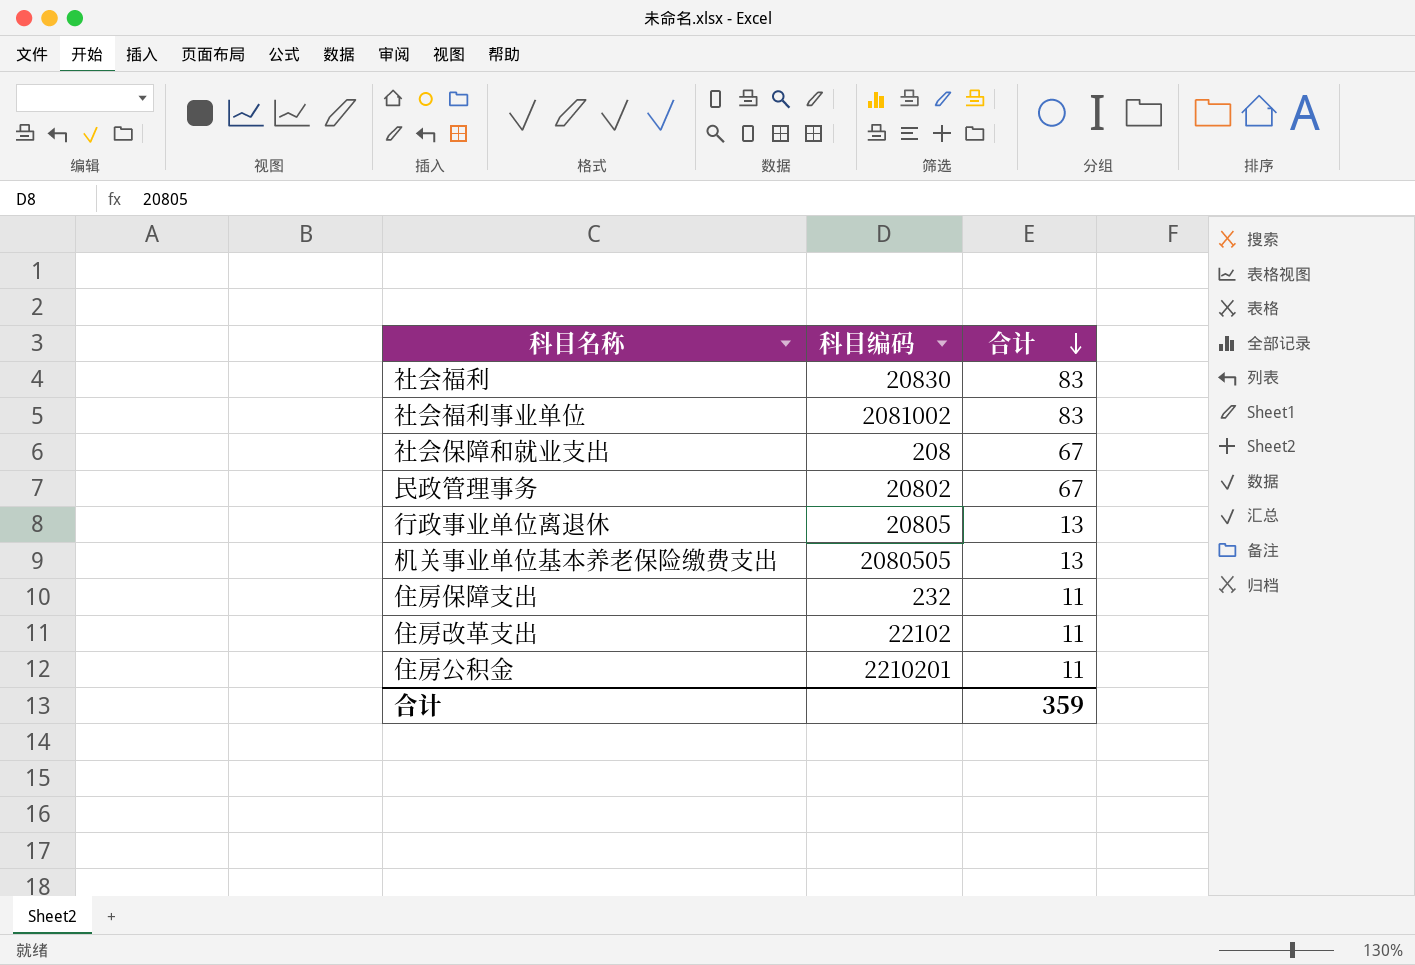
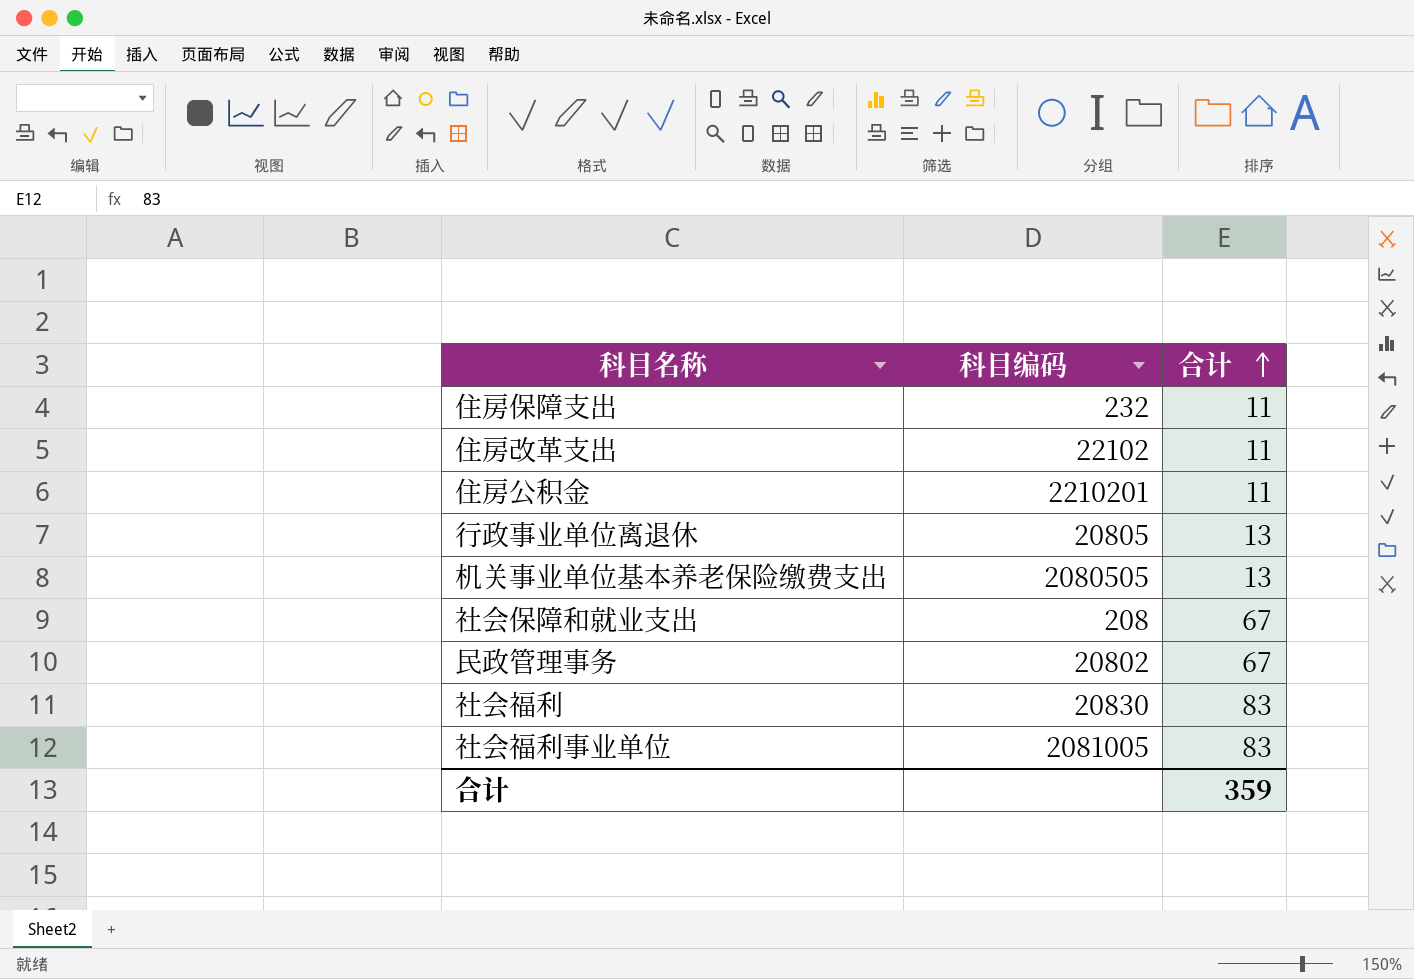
row order: 合计 descending -> 合计 ascending
社会福利事业单位 | 科目编码: 2081002 -> 2081005

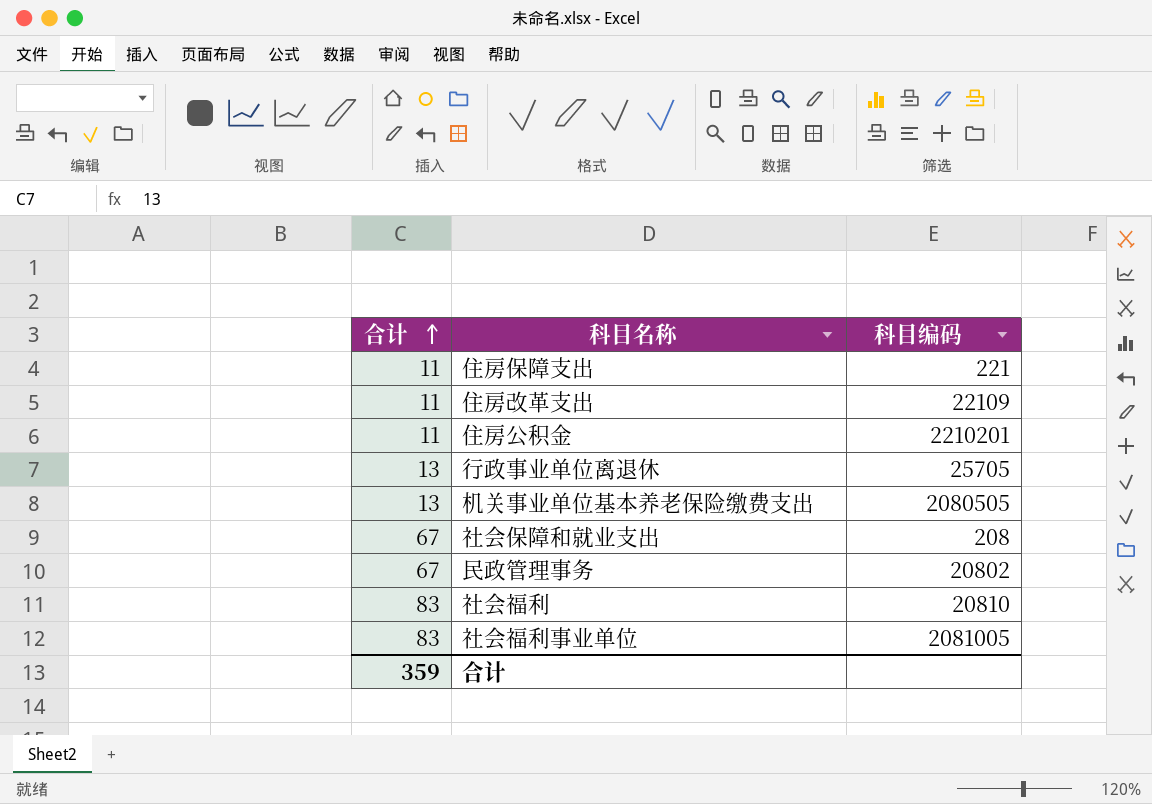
column 合计 | position: 3 -> 1
住房保障支出 | 科目编码: 232 -> 221
住房改革支出 | 科目编码: 22102 -> 22109
行政事业单位离退休 | 科目编码: 20805 -> 25705
社会福利 | 科目编码: 20830 -> 20810

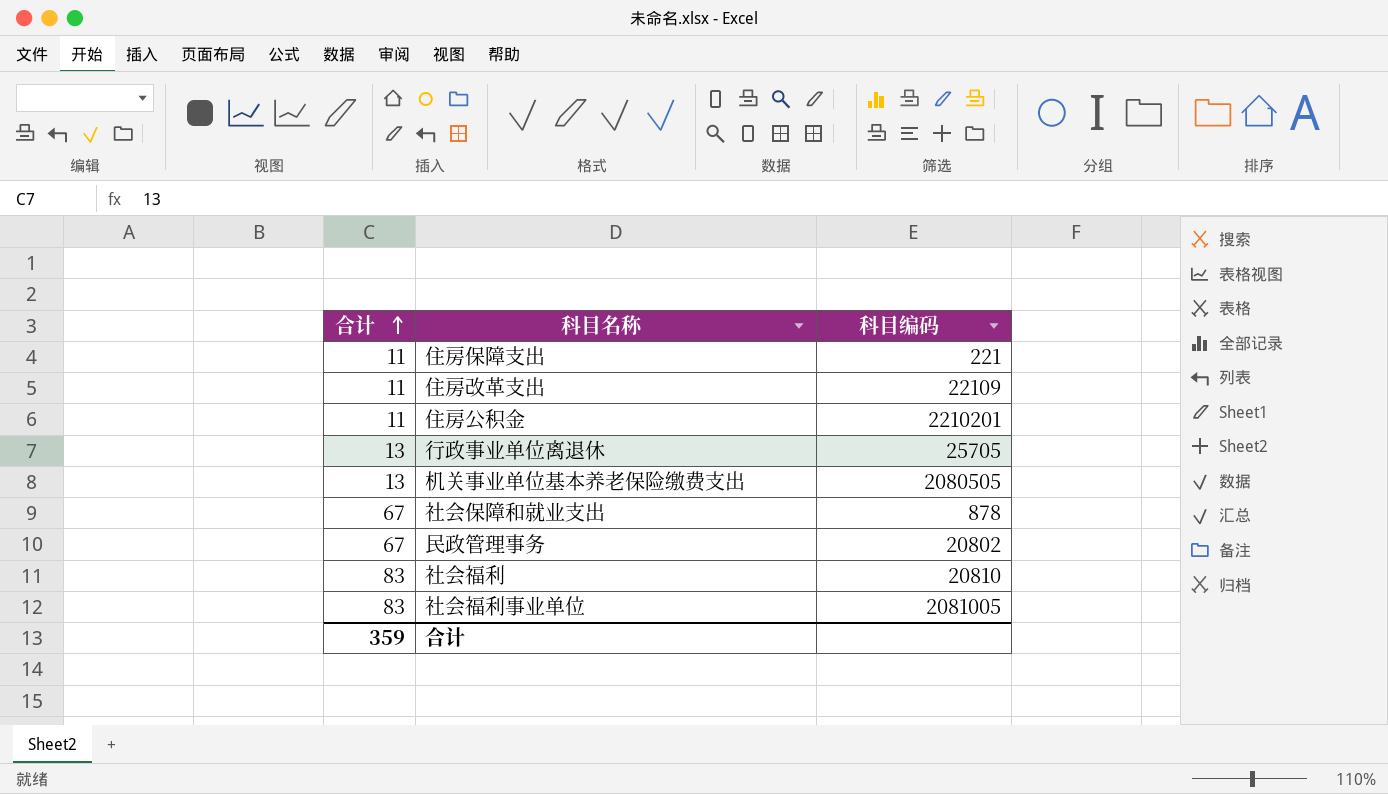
社会保障和就业支出 | 科目编码: 208 -> 878

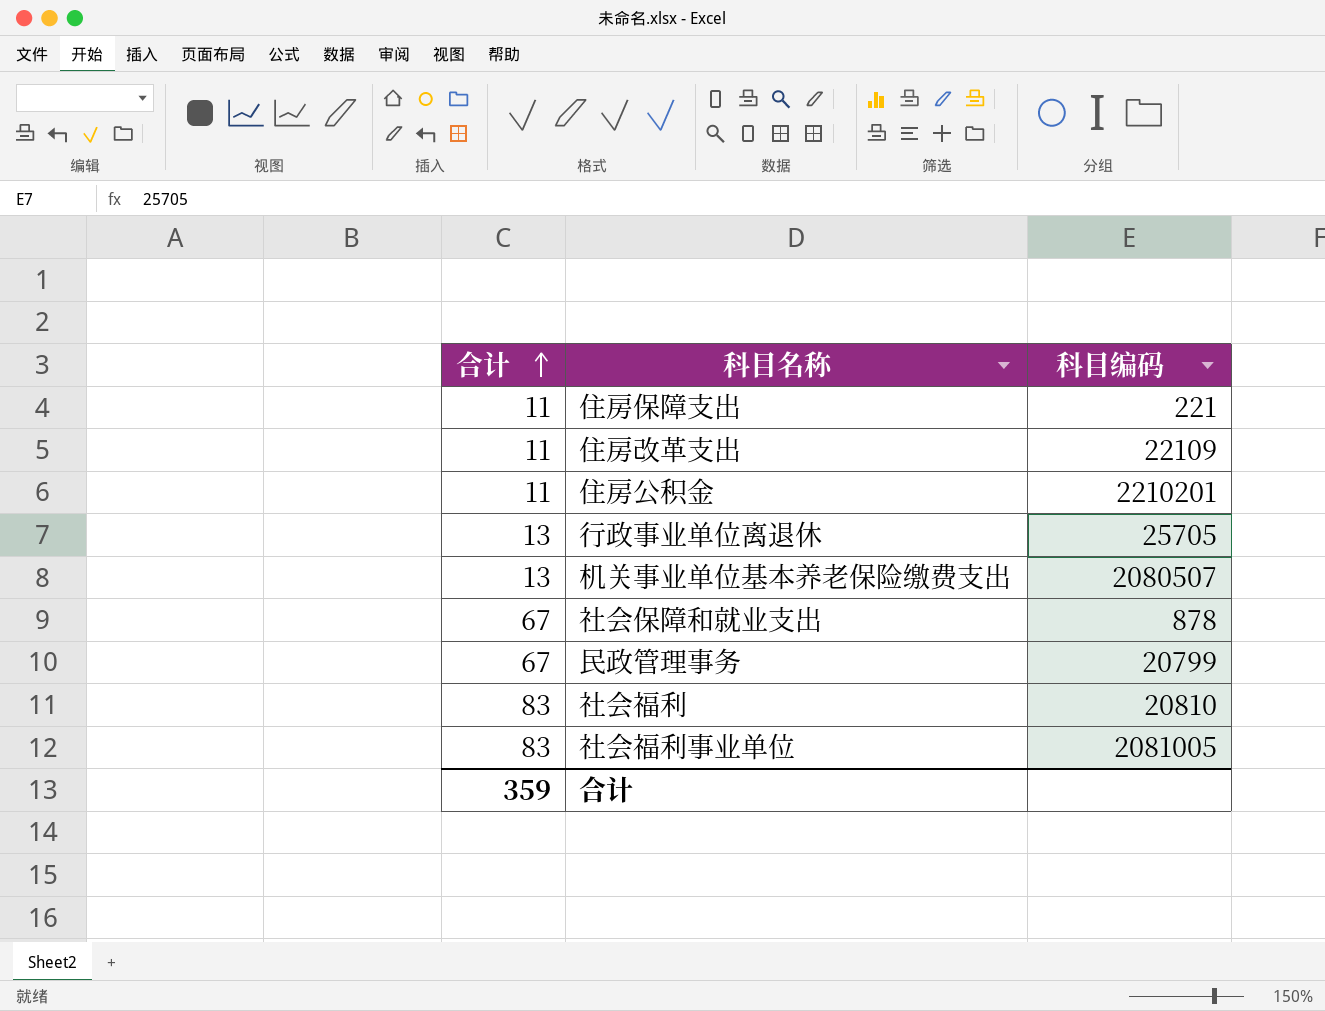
机关事业单位基本养老保险缴费支出 | 科目编码: 2080505 -> 2080507
民政管理事务 | 科目编码: 20802 -> 20799

